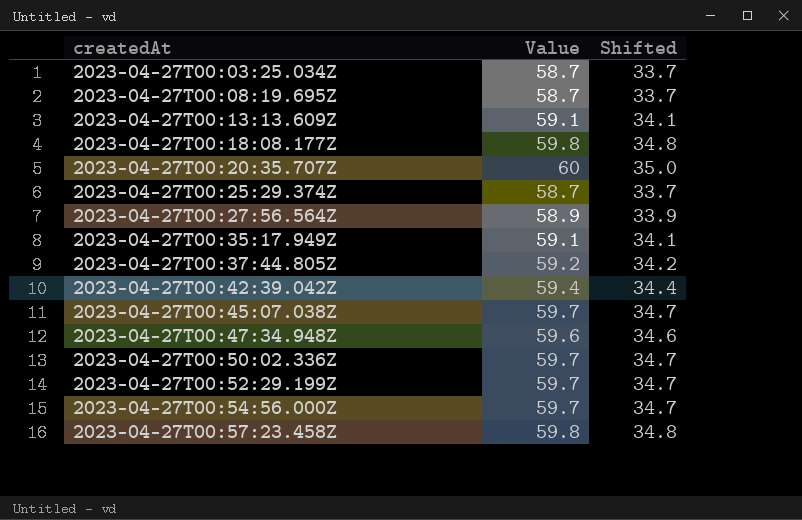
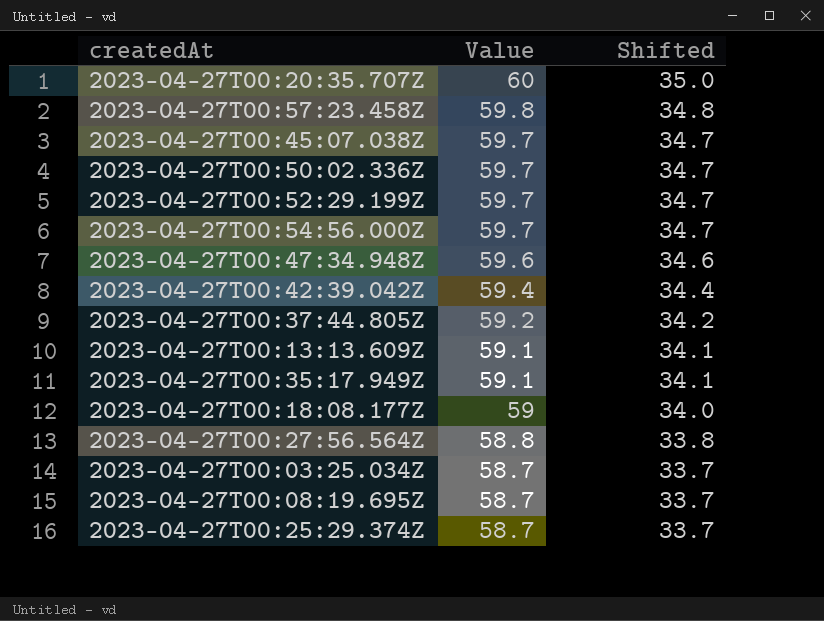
row order: createdAt ascending -> Value descending
2023-04-27T00:18:08.177Z | Value: 59.8 -> 59
2023-04-27T00:18:08.177Z | Shifted: 34.8 -> 34.0
2023-04-27T00:27:56.564Z | Value: 58.9 -> 58.8
2023-04-27T00:27:56.564Z | Shifted: 33.9 -> 33.8

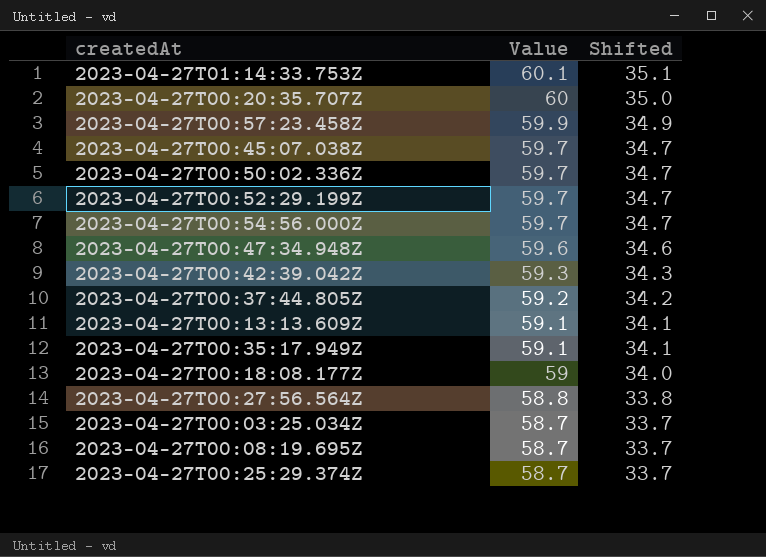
row 2023-04-27T01:14:33.753Z: none -> 60.1 | 35.1
2023-04-27T00:57:23.458Z | Value: 59.8 -> 59.9
2023-04-27T00:57:23.458Z | Shifted: 34.8 -> 34.9
2023-04-27T00:42:39.042Z | Value: 59.4 -> 59.3
2023-04-27T00:42:39.042Z | Shifted: 34.4 -> 34.3

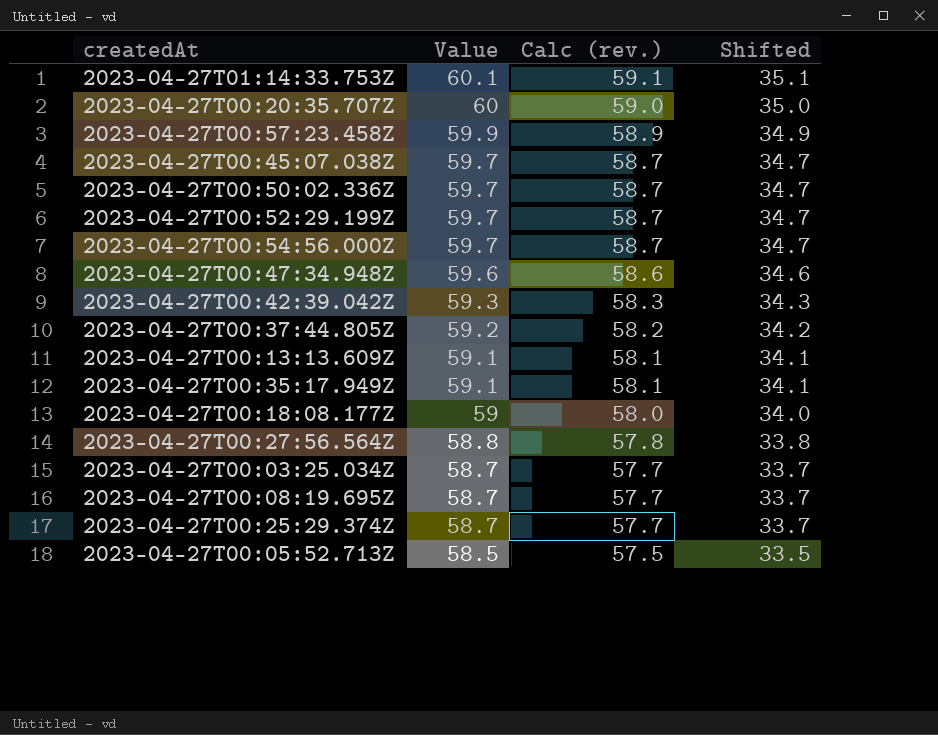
column Calc (rev.) | formula: none -> [Value] - 1
row 2023-04-27T00:05:52.713Z: none -> 58.5 | 57.5 | 33.5

